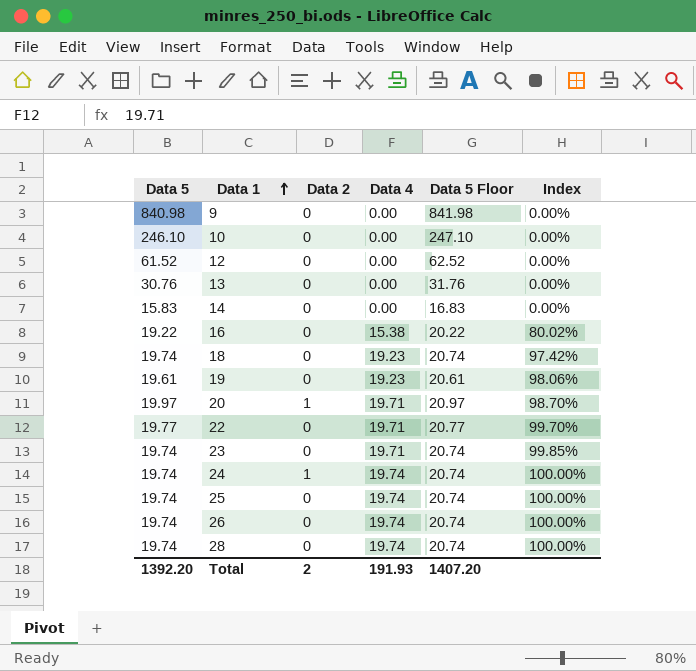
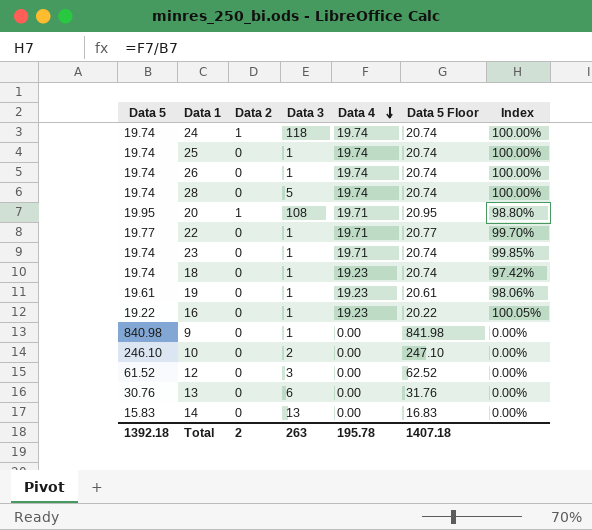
row order: Data 1 ascending -> Data 4 descending
column Data 3 | position: none -> 4
20 | Data 5: 19.97 -> 19.95
20 | Data 5 Floor: 20.97 -> 20.95
20 | Index: 98.70% -> 98.80%
16 | Data 4: 15.38 -> 19.23
16 | Index: 80.02% -> 100.05%
Total | Data 5: 1392.20 -> 1392.18
Total | Data 4: 191.93 -> 195.78
Total | Data 5 Floor: 1407.20 -> 1407.18

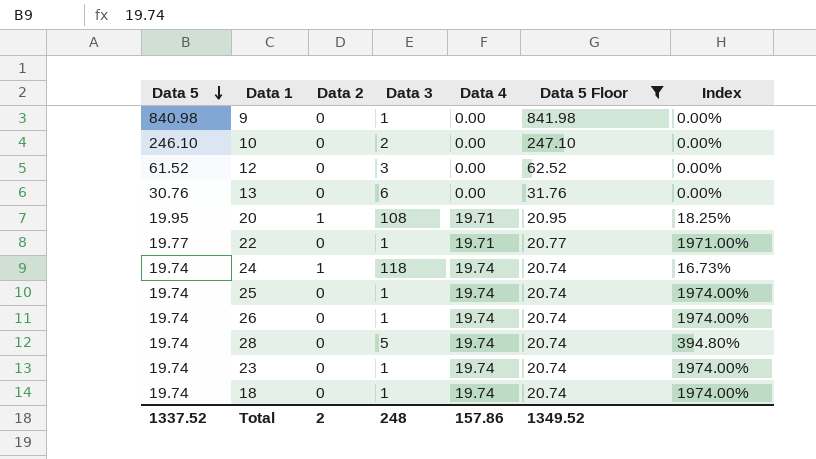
filter: none -> Data 5 Floor >= 20.74
row order: Data 4 descending -> Data 5 descending
column Index | formula: [Data 4] / [Data 5] -> [Data 4] / [Data 3]
23 | Data 4: 19.71 -> 19.74
18 | Data 4: 19.23 -> 19.74
Total | Data 5: 1392.18 -> 1337.52
Total | Data 3: 263 -> 248
Total | Data 4: 195.78 -> 157.86
Total | Data 5 Floor: 1407.18 -> 1349.52

